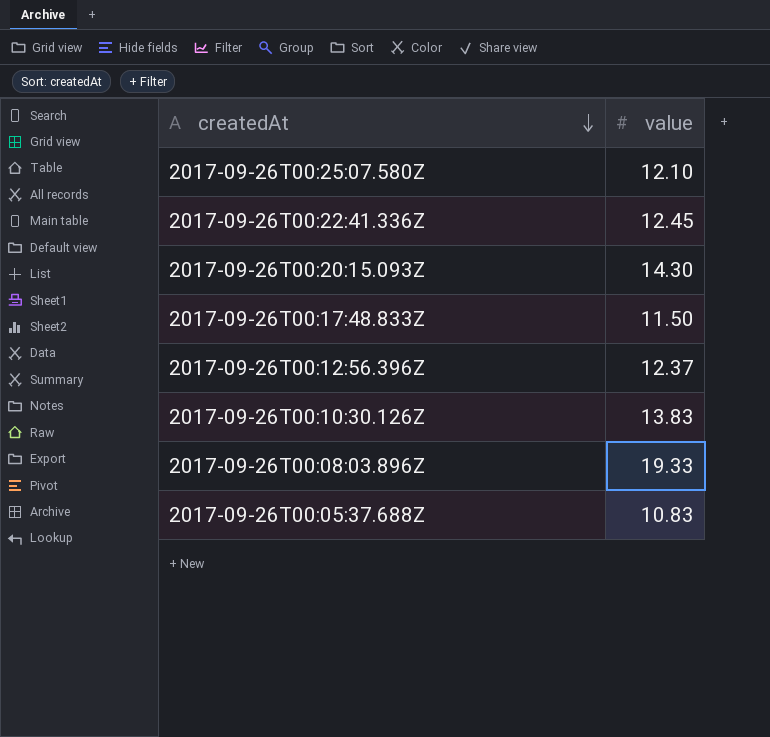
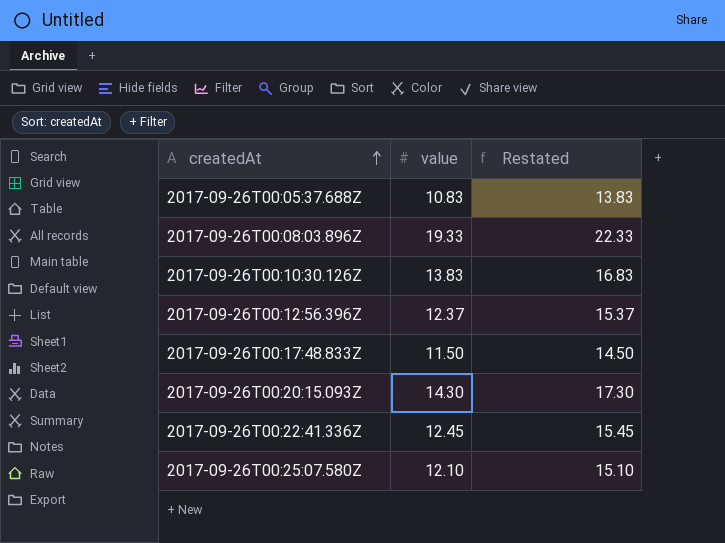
row order: createdAt descending -> createdAt ascending
column Restated | formula: none -> [value] + 3

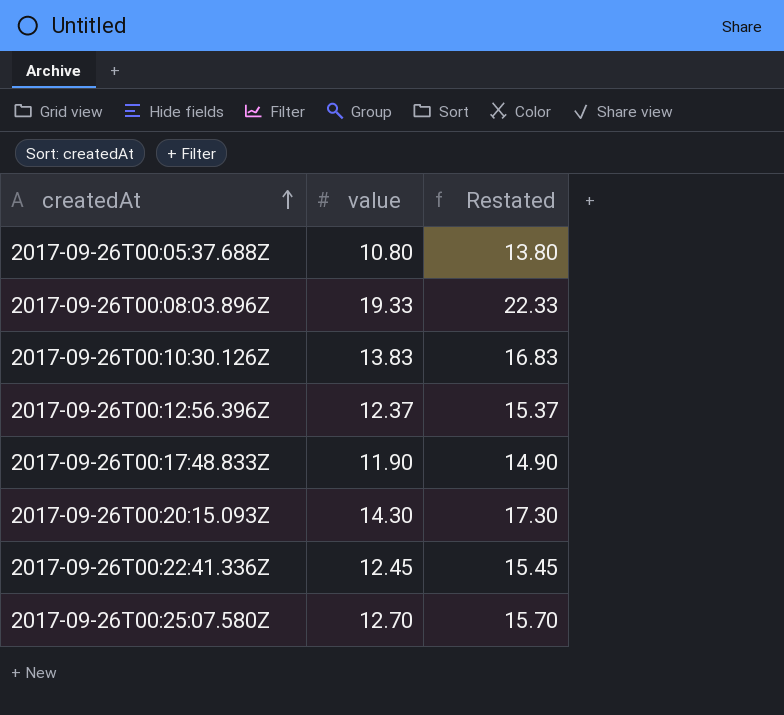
2017-09-26T00:05:37.688Z | value: 10.83 -> 10.80
2017-09-26T00:05:37.688Z | Restated: 13.83 -> 13.80
2017-09-26T00:17:48.833Z | value: 11.50 -> 11.90
2017-09-26T00:17:48.833Z | Restated: 14.50 -> 14.90
2017-09-26T00:25:07.580Z | value: 12.10 -> 12.70
2017-09-26T00:25:07.580Z | Restated: 15.10 -> 15.70

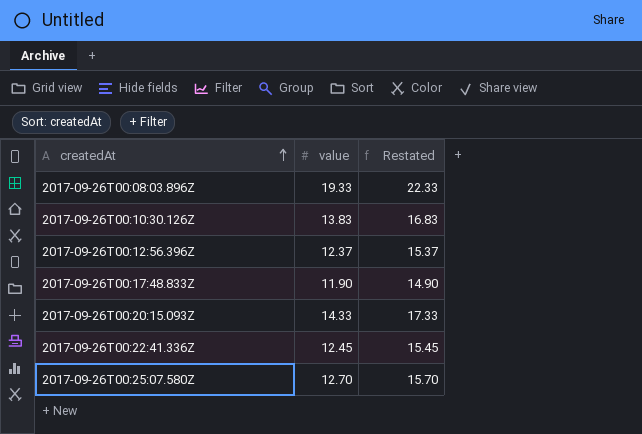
row 2017-09-26T00:05:37.688Z: 10.80 | 13.80 -> none
2017-09-26T00:20:15.093Z | value: 14.30 -> 14.33
2017-09-26T00:20:15.093Z | Restated: 17.30 -> 17.33

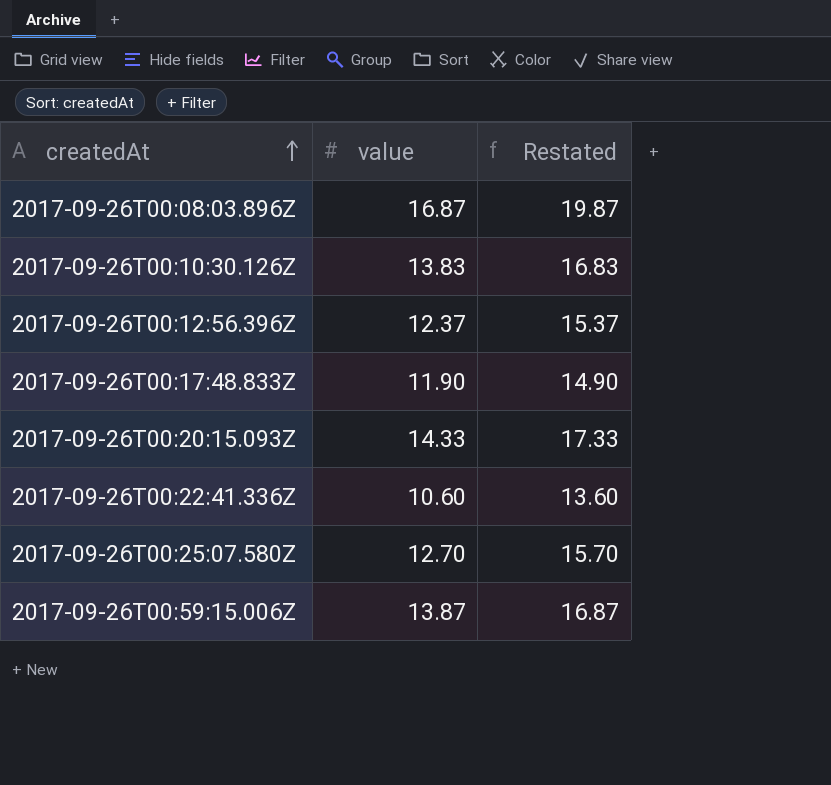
2017-09-26T00:08:03.896Z | value: 19.33 -> 16.87
2017-09-26T00:08:03.896Z | Restated: 22.33 -> 19.87
2017-09-26T00:22:41.336Z | value: 12.45 -> 10.60
2017-09-26T00:22:41.336Z | Restated: 15.45 -> 13.60
row 2017-09-26T00:59:15.006Z: none -> 13.87 | 16.87

